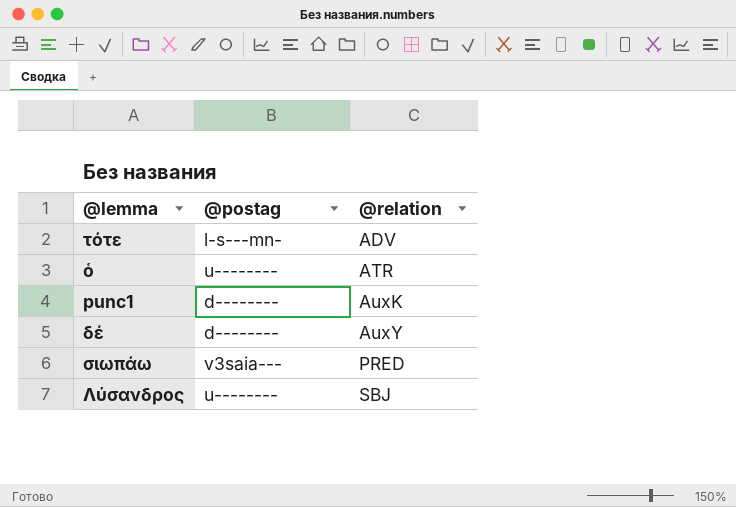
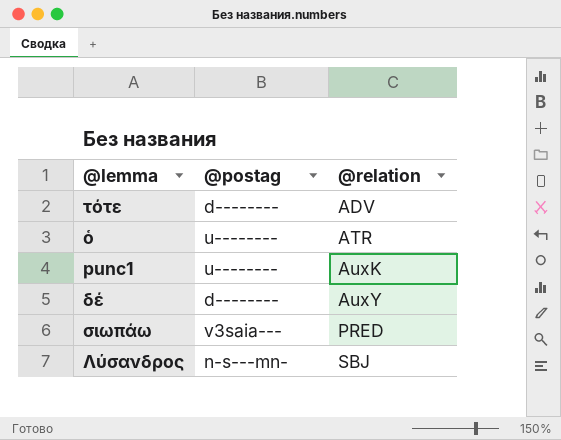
τότε | @postag: l-s---mn- -> d--------
punc1 | @postag: d-------- -> u--------
Λύσανδρος | @postag: u-------- -> n-s---mn-

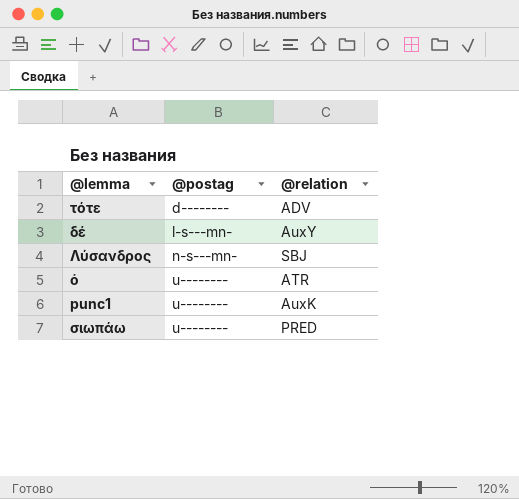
row order: @relation ascending -> @postag ascending
δέ | @postag: d-------- -> l-s---mn-
σιωπάω | @postag: v3saia--- -> u--------

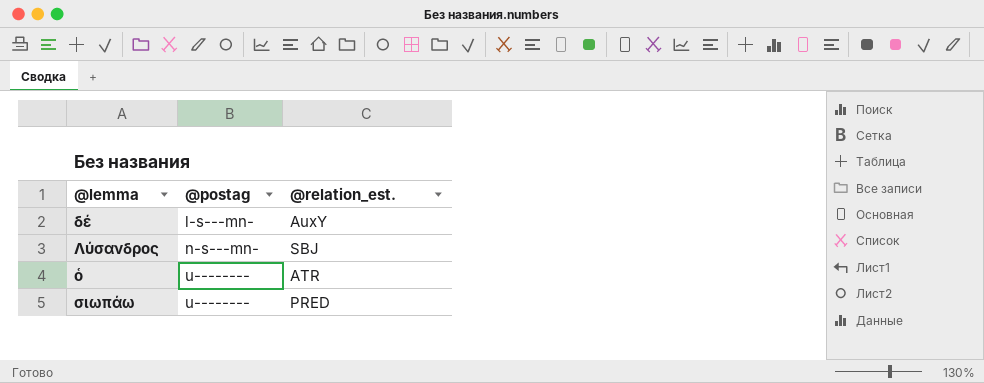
column name: @relation -> @relation_est.
row τότε: d-------- | ADV -> none
row punc1: u-------- | AuxK -> none

